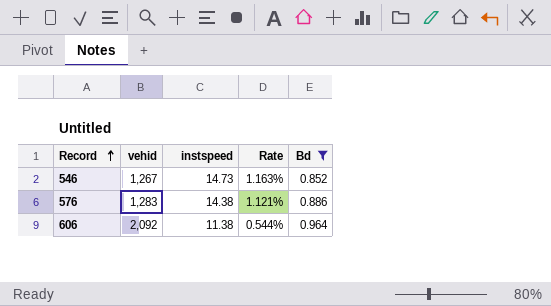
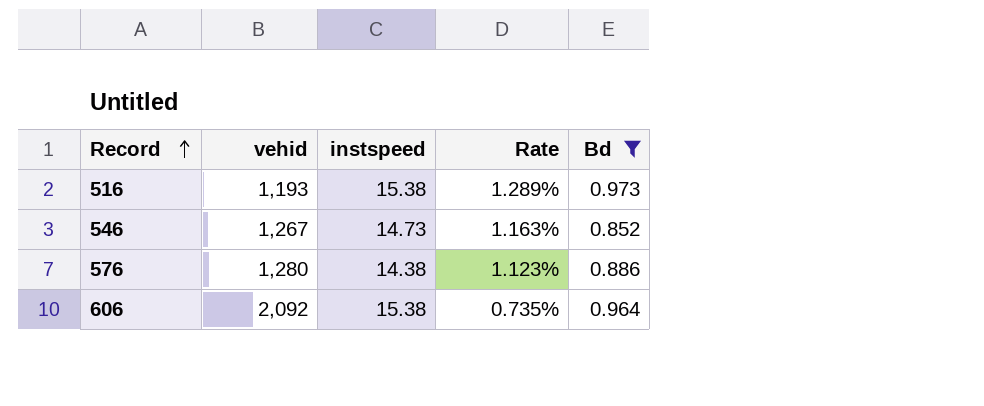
row 516: none -> 1,193 | 15.38 | 1.289% | 0.973
576 | vehid: 1,283 -> 1,280
576 | Rate: 1.121% -> 1.123%
606 | instspeed: 11.38 -> 15.38
606 | Rate: 0.544% -> 0.735%

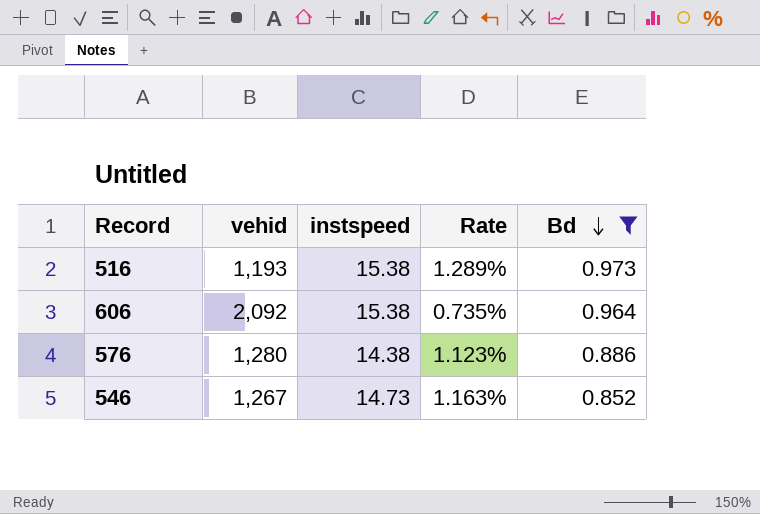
row order: Record ascending -> Bd descending

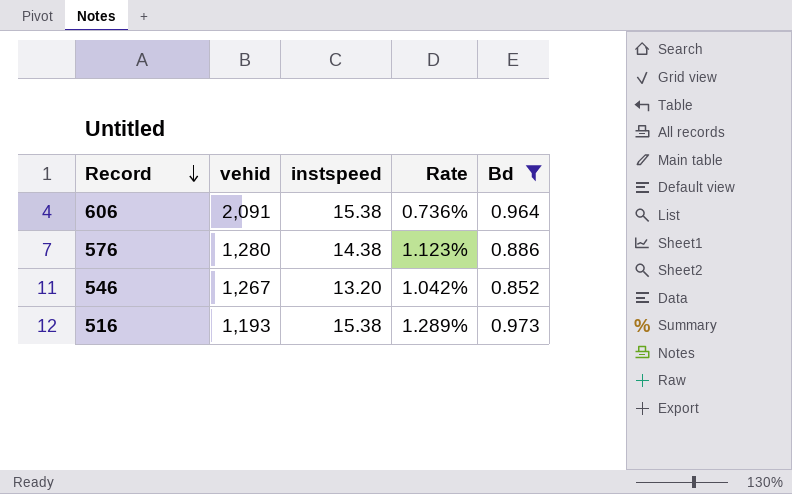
row order: Bd descending -> Record descending
606 | vehid: 2,092 -> 2,091
606 | Rate: 0.735% -> 0.736%
546 | instspeed: 14.73 -> 13.20
546 | Rate: 1.163% -> 1.042%

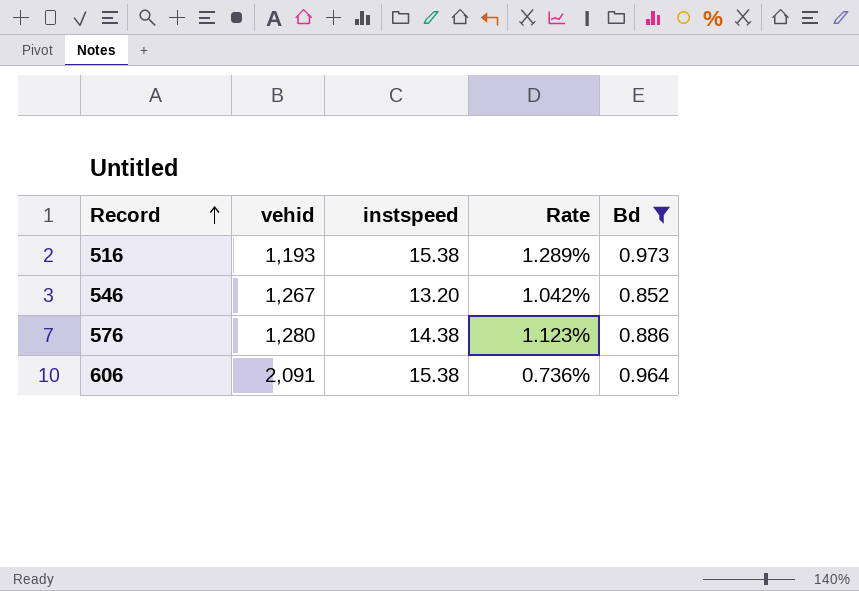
row order: Record descending -> Record ascending

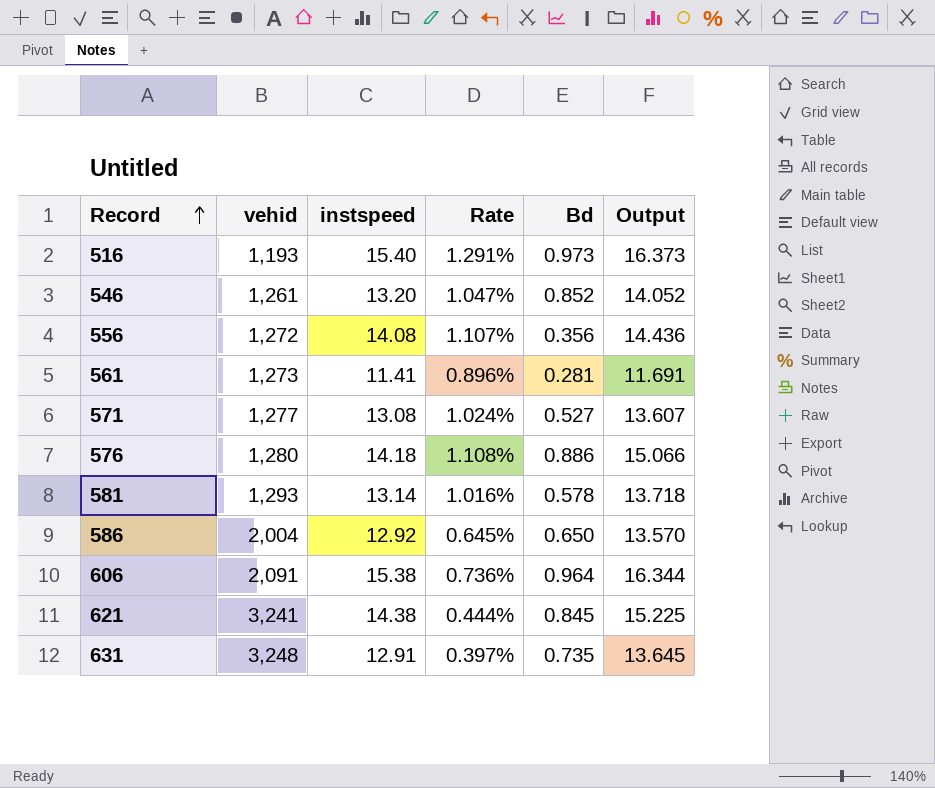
filter: Bd >= 0.852 -> none
column Output | formula: none -> [instspeed] + [Bd]
516 | instspeed: 15.38 -> 15.40
516 | Rate: 1.289% -> 1.291%
546 | vehid: 1,267 -> 1,261
546 | Rate: 1.042% -> 1.047%
576 | instspeed: 14.38 -> 14.18
576 | Rate: 1.123% -> 1.108%

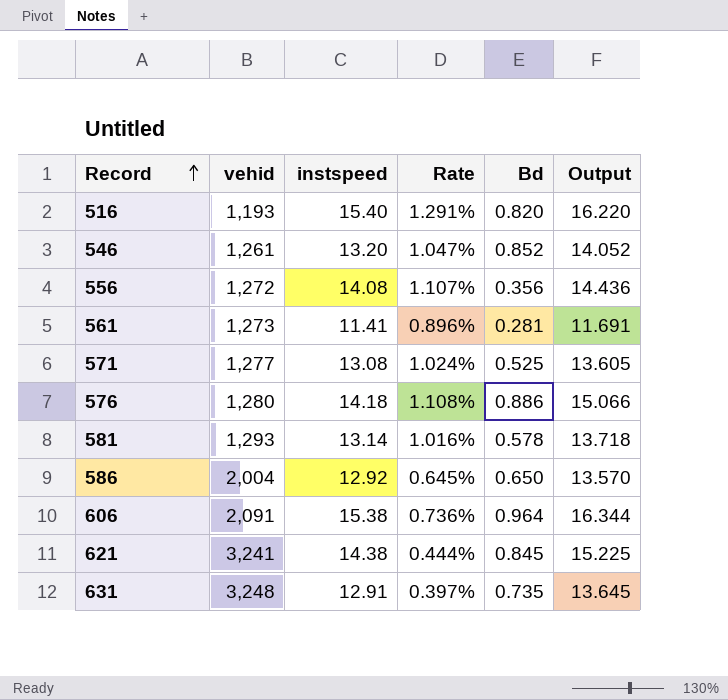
516 | Bd: 0.973 -> 0.820
516 | Output: 16.373 -> 16.220
571 | Bd: 0.527 -> 0.525
571 | Output: 13.607 -> 13.605

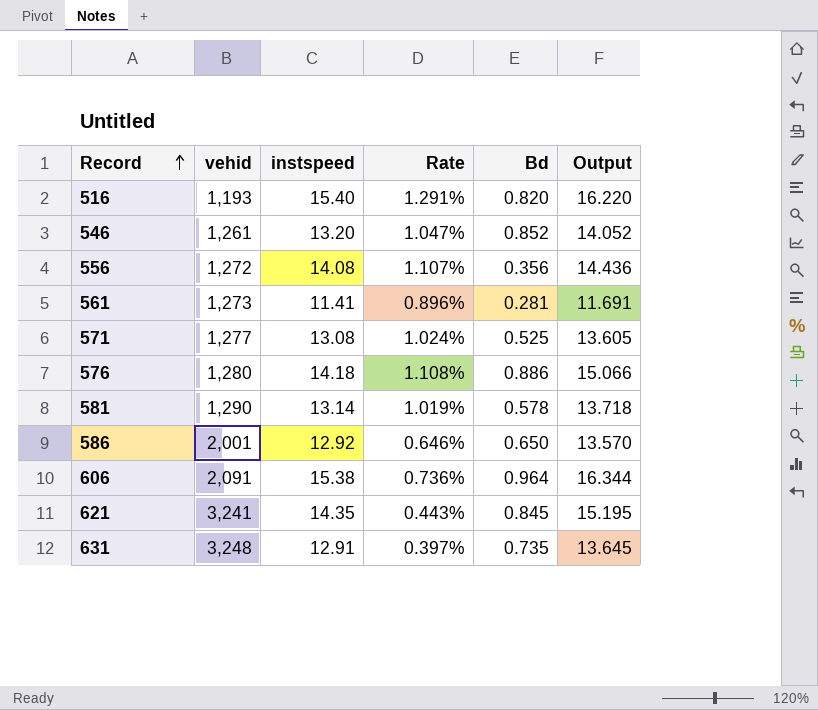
581 | vehid: 1,293 -> 1,290
581 | Rate: 1.016% -> 1.019%
586 | vehid: 2,004 -> 2,001
586 | Rate: 0.645% -> 0.646%
621 | instspeed: 14.38 -> 14.35
621 | Rate: 0.444% -> 0.443%
621 | Output: 15.225 -> 15.195

